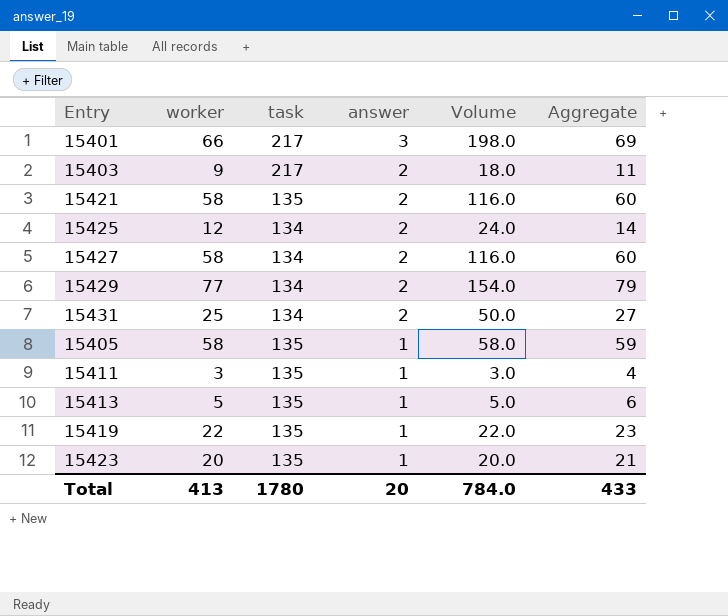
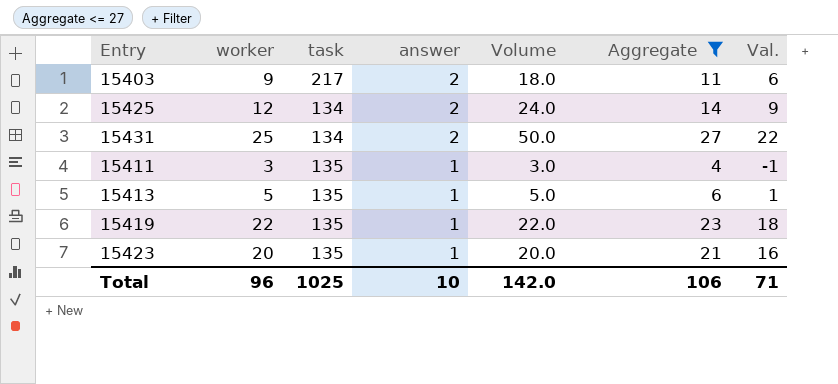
filter: none -> Aggregate <= 27
column Val. | formula: none -> [Aggregate] - 5
Total | worker: 413 -> 96
Total | task: 1780 -> 1025
Total | answer: 20 -> 10
Total | Volume: 784.0 -> 142.0
Total | Aggregate: 433 -> 106

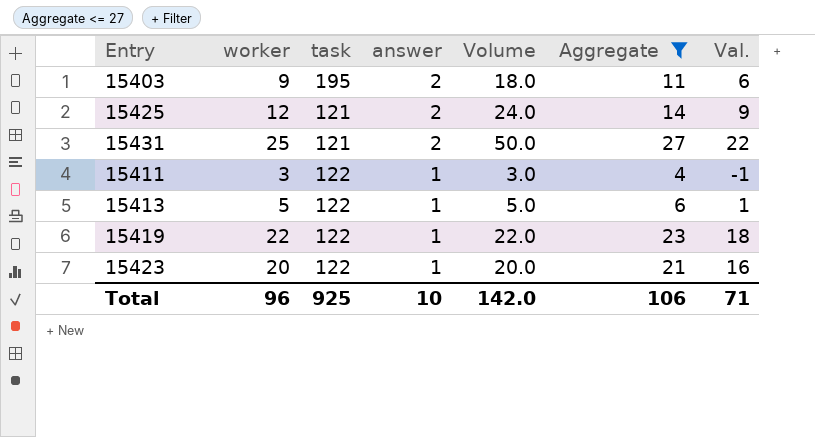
15403 | task: 217 -> 195
15425 | task: 134 -> 121
15431 | task: 134 -> 121
15411 | task: 135 -> 122
15413 | task: 135 -> 122
15419 | task: 135 -> 122
15423 | task: 135 -> 122
Total | task: 1025 -> 925

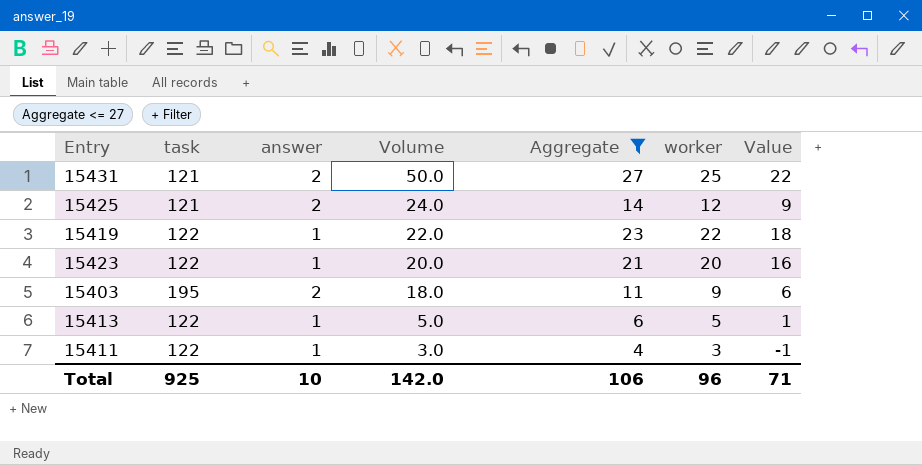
row order: answer descending -> Volume descending
column worker | position: 2 -> 6
column name: Val. -> Value

